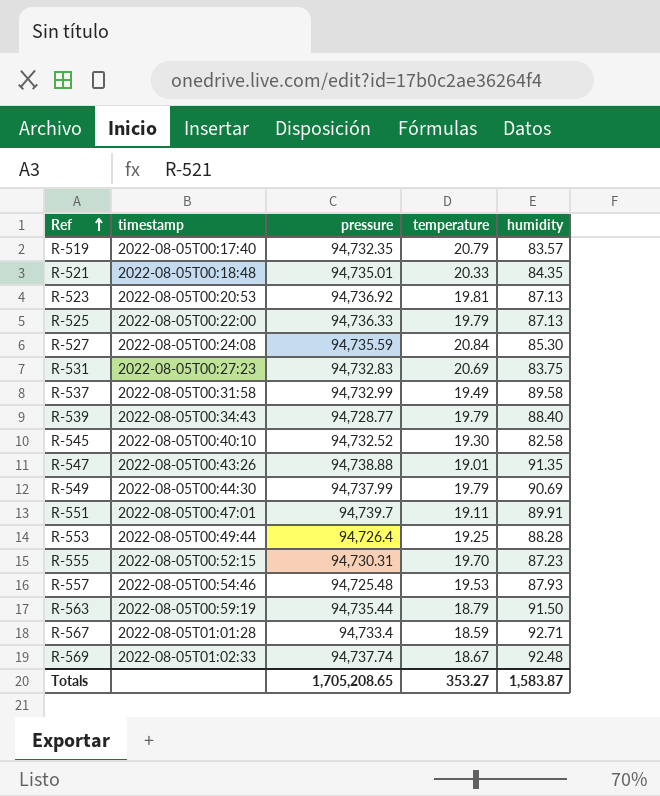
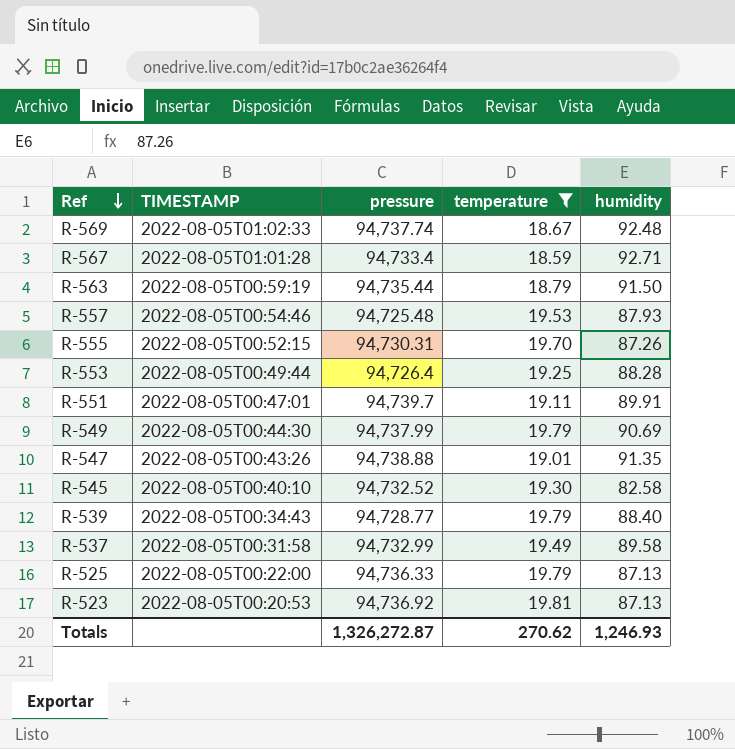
filter: none -> temperature <= 19.81
row order: Ref ascending -> Ref descending
column name: timestamp -> TIMESTAMP
R-555 | humidity: 87.23 -> 87.26
Totals | pressure: 1,705,208.65 -> 1,326,272.87
Totals | temperature: 353.27 -> 270.62
Totals | humidity: 1,583.87 -> 1,246.93

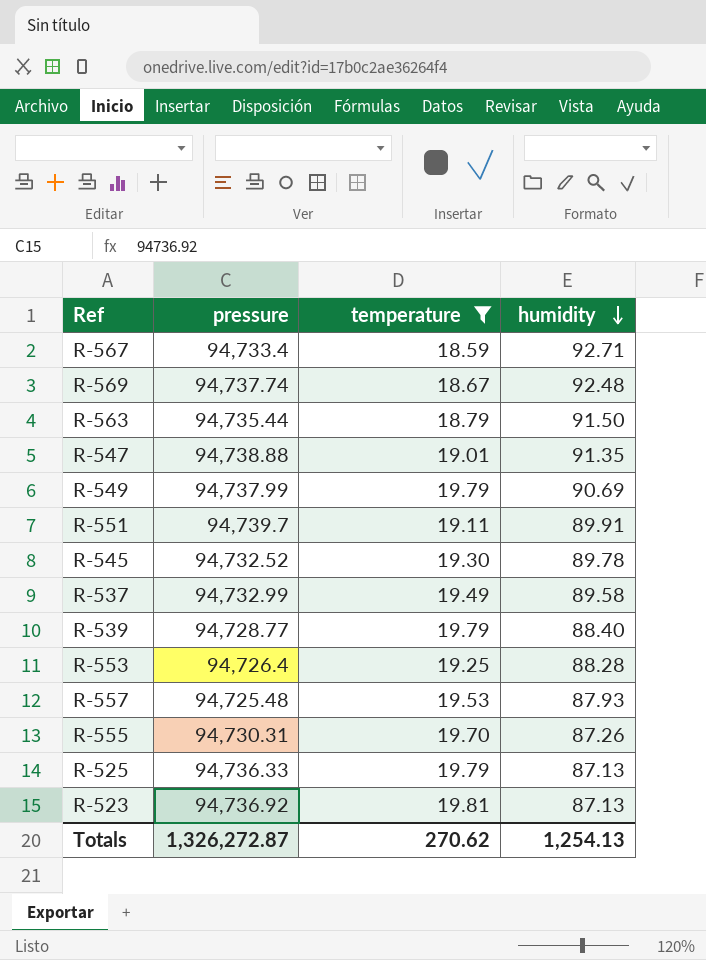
row order: Ref descending -> humidity descending
column TIMESTAMP | position: 2 -> none
R-545 | humidity: 82.58 -> 89.78
Totals | humidity: 1,246.93 -> 1,254.13

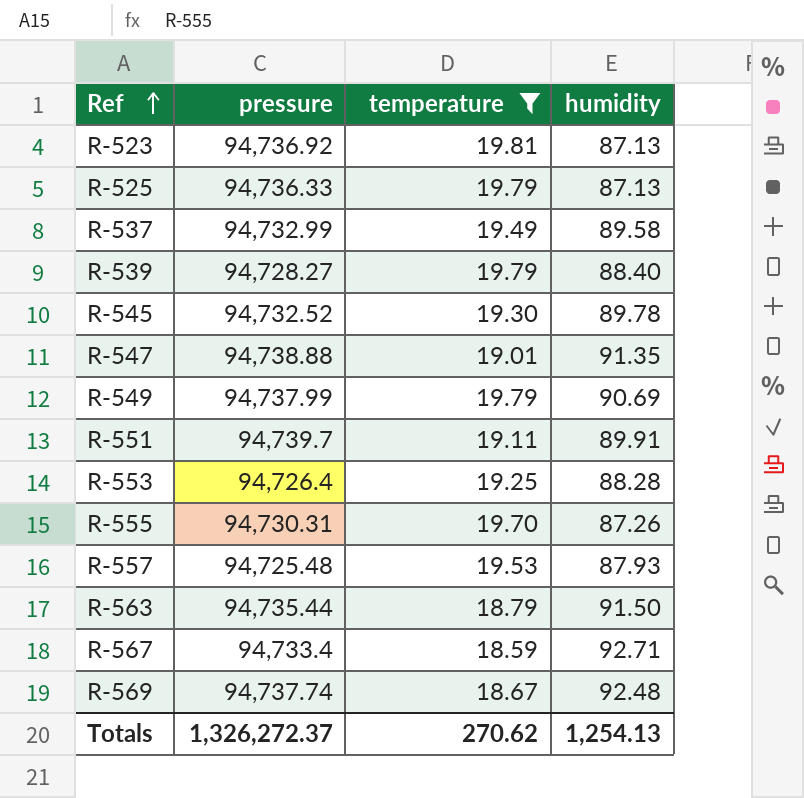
row order: humidity descending -> Ref ascending
R-539 | pressure: 94,728.77 -> 94,728.27
Totals | pressure: 1,326,272.87 -> 1,326,272.37

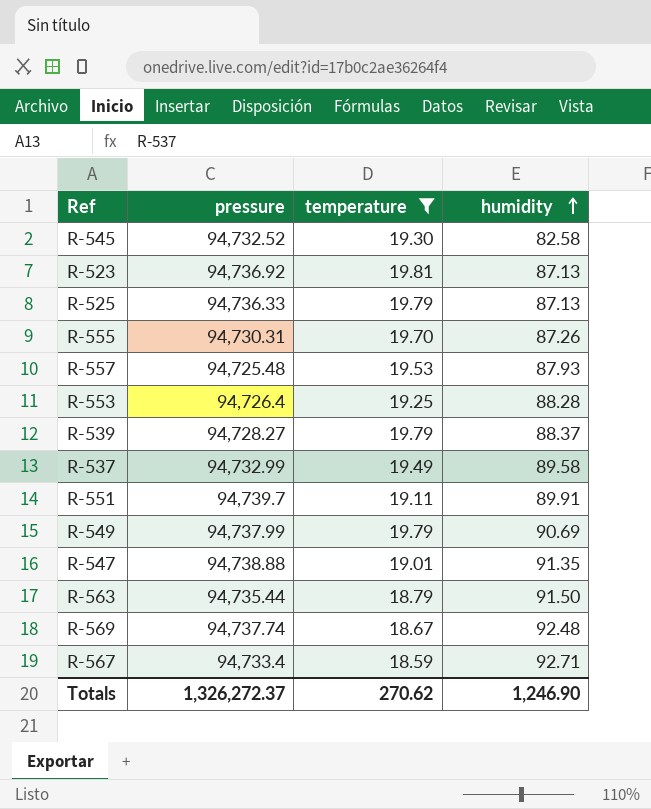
row order: Ref ascending -> humidity ascending
R-545 | humidity: 89.78 -> 82.58
R-539 | humidity: 88.40 -> 88.37
Totals | humidity: 1,254.13 -> 1,246.90

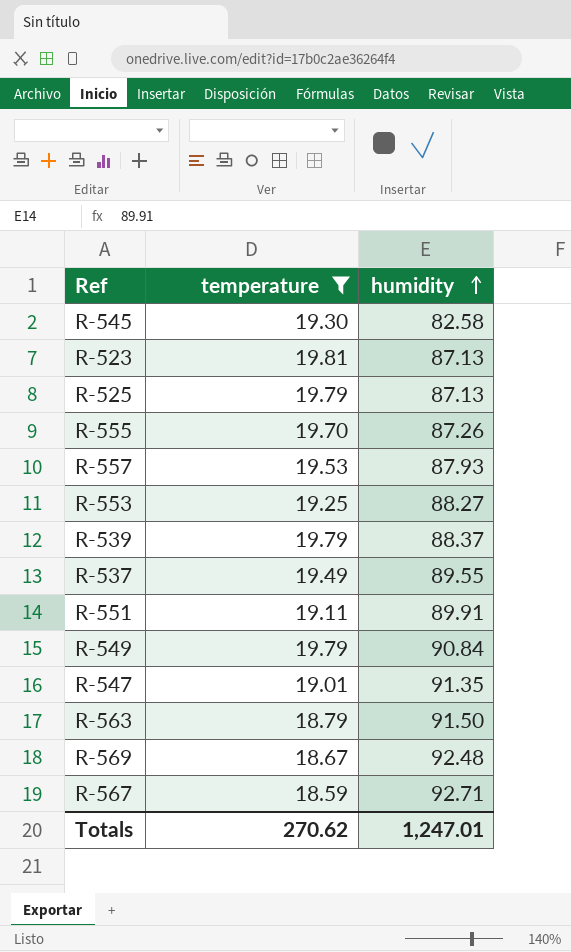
column pressure | position: 2 -> none
R-553 | humidity: 88.28 -> 88.27
R-537 | humidity: 89.58 -> 89.55
R-549 | humidity: 90.69 -> 90.84
Totals | humidity: 1,246.90 -> 1,247.01

